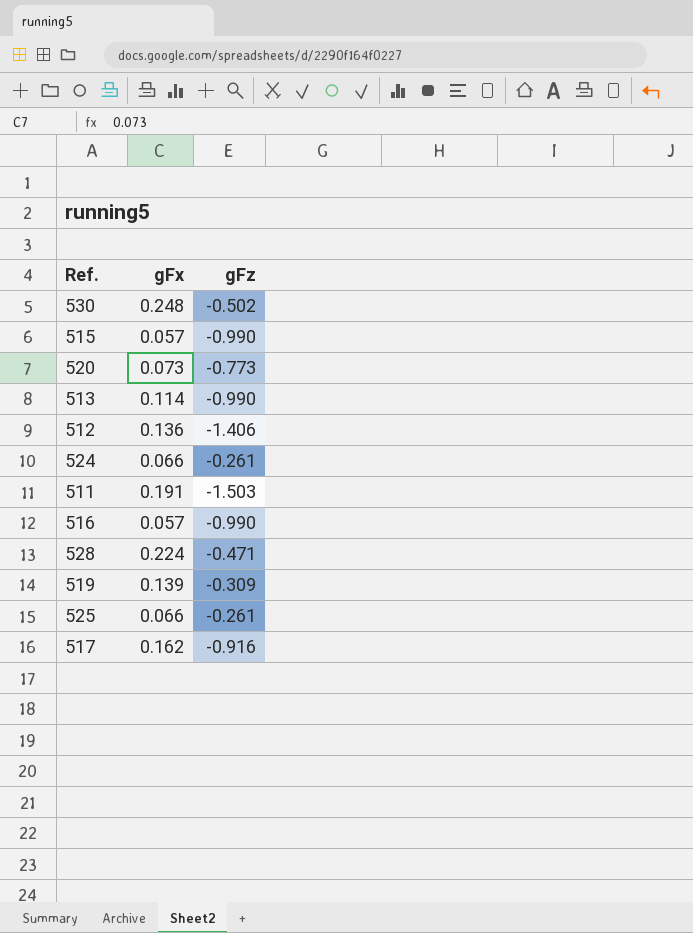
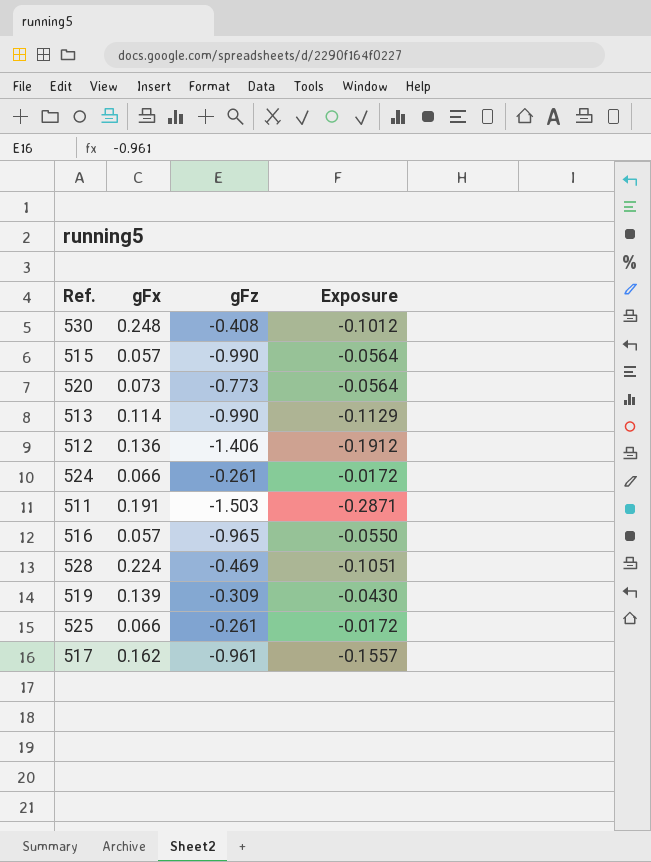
column Exposure | formula: none -> [gFx] * [gFz]
530 | gFz: -0.502 -> -0.408
516 | gFz: -0.990 -> -0.965
528 | gFz: -0.471 -> -0.469
517 | gFz: -0.916 -> -0.961

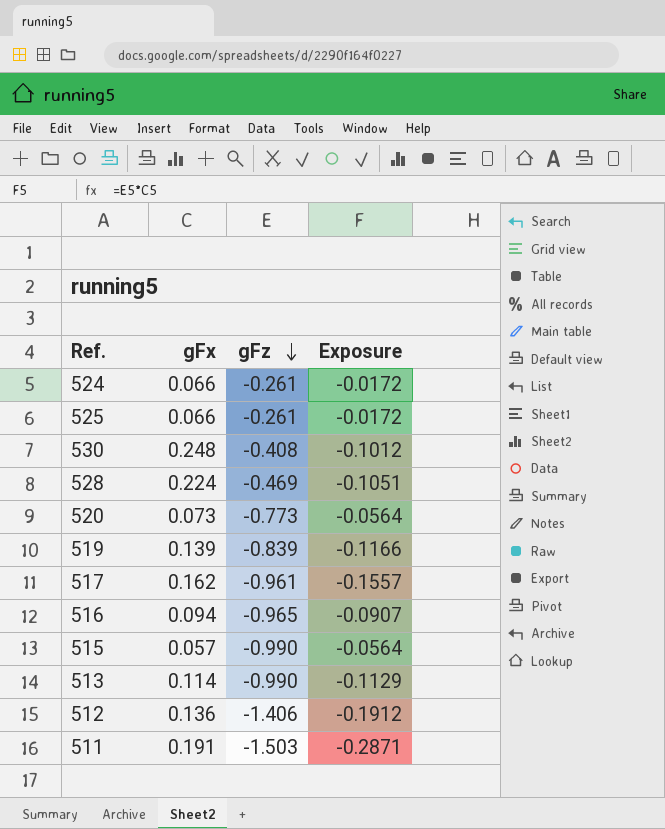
row order: none -> gFz descending
519 | gFz: -0.309 -> -0.839
519 | Exposure: -0.0430 -> -0.1166
516 | gFx: 0.057 -> 0.094
516 | Exposure: -0.0550 -> -0.0907

